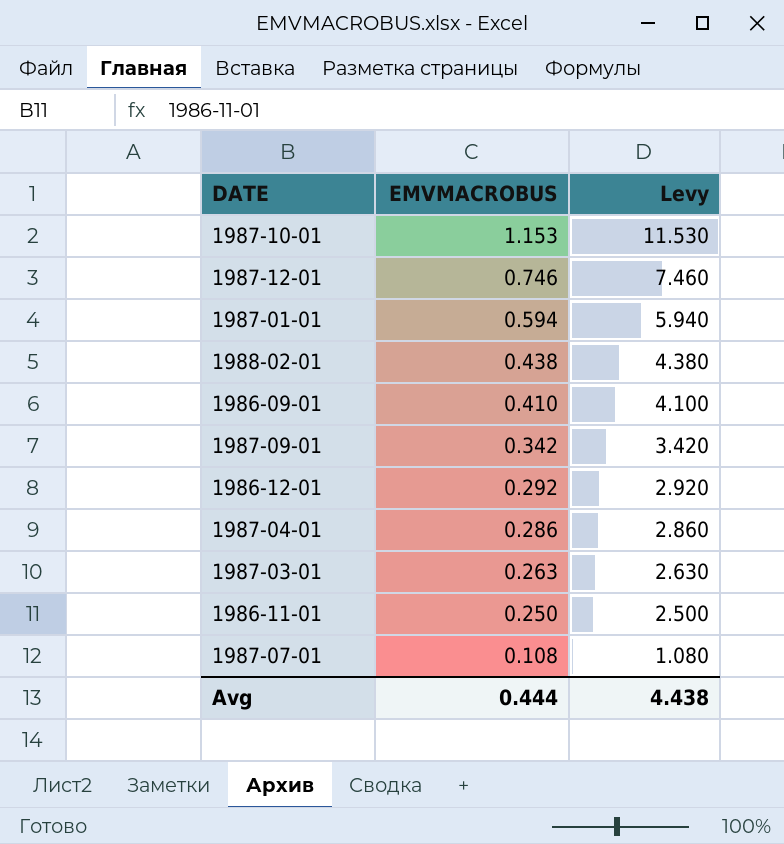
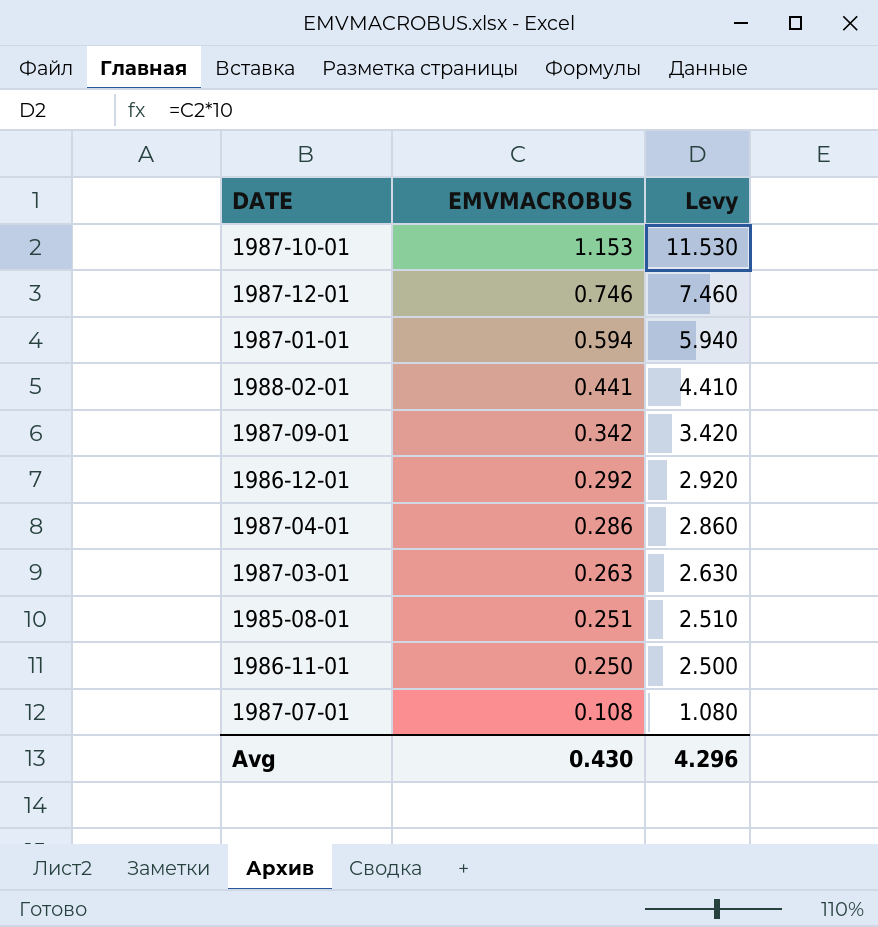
row 1986-09-01: 0.410 | 4.100 -> none
1988-02-01 | EMVMACROBUS: 0.438 -> 0.441
1988-02-01 | Levy: 4.380 -> 4.410
row 1985-08-01: none -> 0.251 | 2.510
Avg | EMVMACROBUS: 0.444 -> 0.430
Avg | Levy: 4.438 -> 4.296

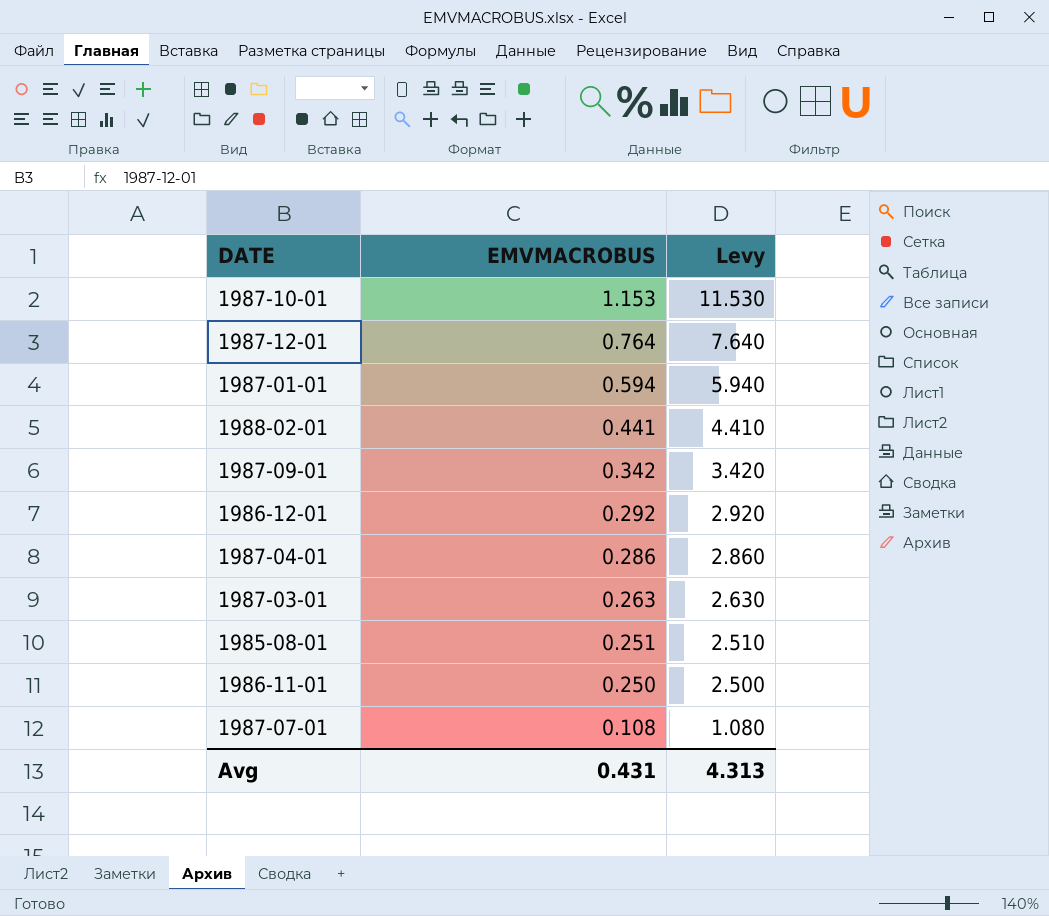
1987-12-01 | EMVMACROBUS: 0.746 -> 0.764
1987-12-01 | Levy: 7.460 -> 7.640
Avg | EMVMACROBUS: 0.430 -> 0.431
Avg | Levy: 4.296 -> 4.313

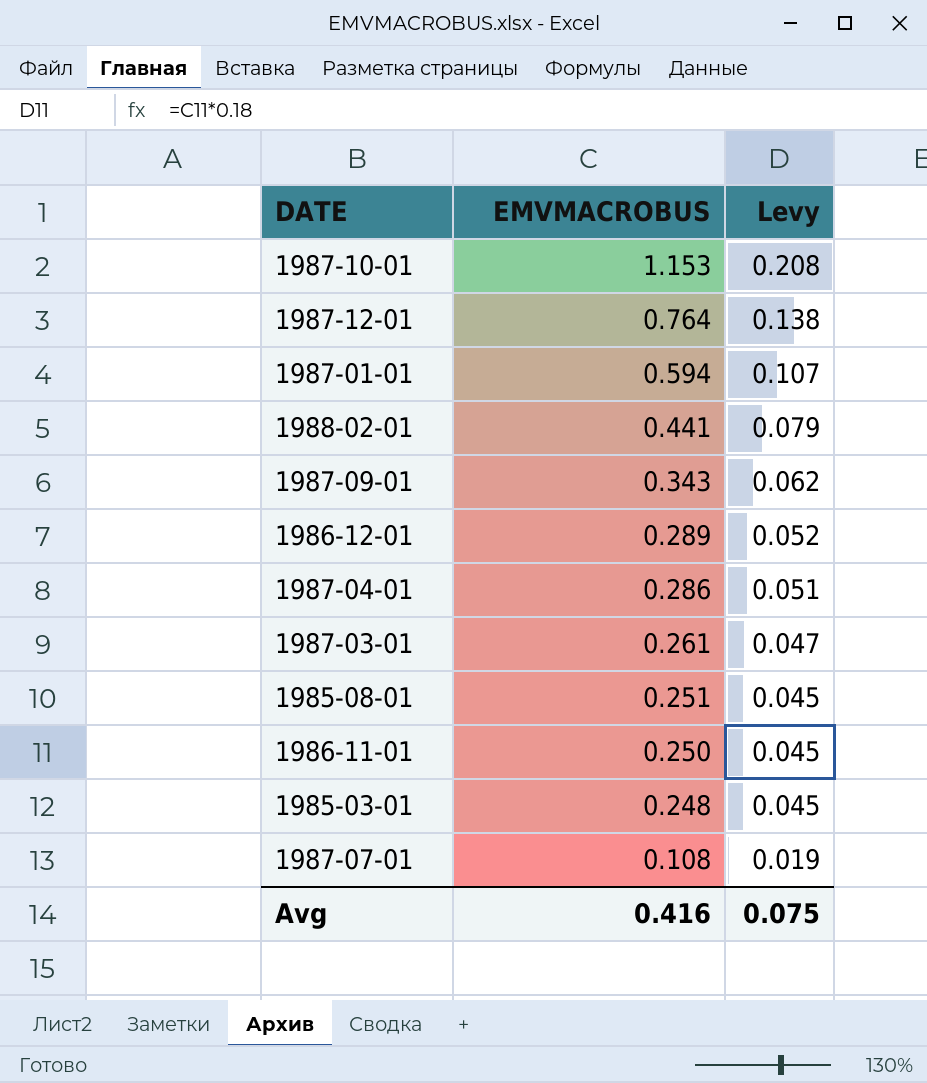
column Levy | formula: [EMVMACROBUS] * 10 -> [EMVMACROBUS] * 0.18
1987-09-01 | EMVMACROBUS: 0.342 -> 0.343
1986-12-01 | EMVMACROBUS: 0.292 -> 0.289
1987-03-01 | EMVMACROBUS: 0.263 -> 0.261
row 1985-03-01: none -> 0.248 | 0.045
Avg | EMVMACROBUS: 0.431 -> 0.416
Avg | Levy: 4.313 -> 0.075

